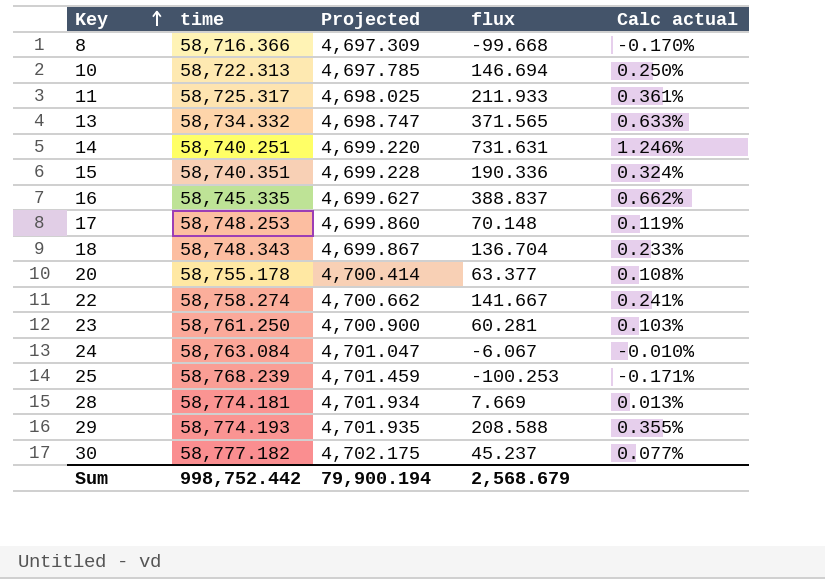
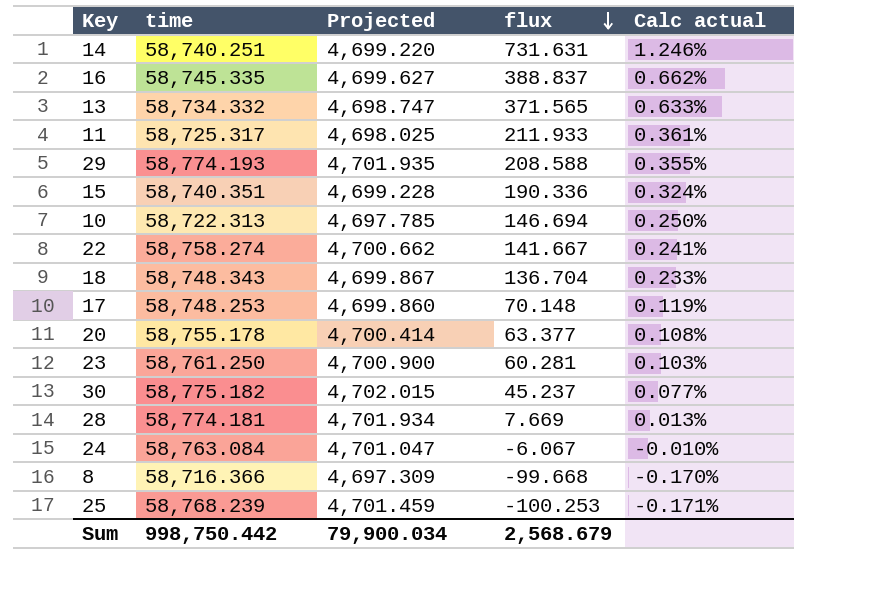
row order: Key ascending -> flux descending
30 | time: 58,777.182 -> 58,775.182
30 | Projected: 4,702.175 -> 4,702.015
Sum | time: 998,752.442 -> 998,750.442
Sum | Projected: 79,900.194 -> 79,900.034

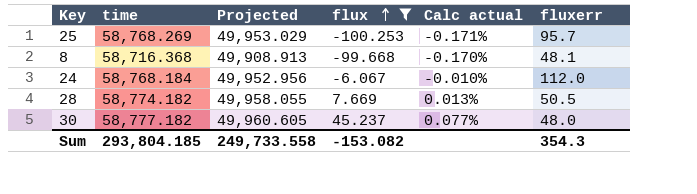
filter: none -> flux <= 45.237
row order: flux descending -> flux ascending
column Projected | formula: [time] * 0.08 -> [time] * 0.85
column fluxerr | position: none -> 6
25 | time: 58,768.239 -> 58,768.269
8 | time: 58,716.366 -> 58,716.368
24 | time: 58,763.084 -> 58,768.184
28 | time: 58,774.181 -> 58,774.182
30 | time: 58,775.182 -> 58,777.182
Sum | time: 998,750.442 -> 293,804.185
Sum | Projected: 79,900.034 -> 249,733.558
Sum | flux: 2,568.679 -> -153.082

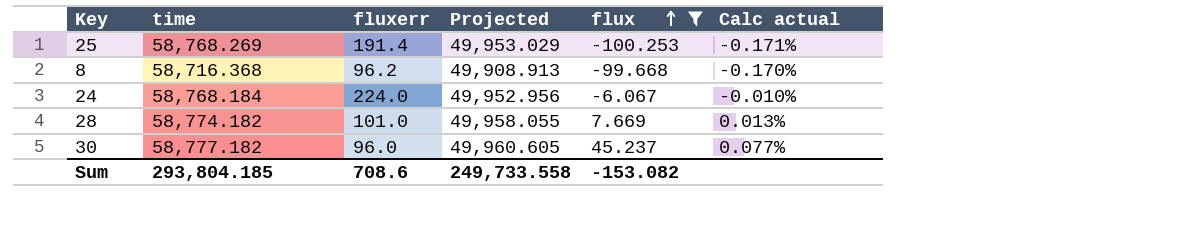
column fluxerr | position: 6 -> 3
25 | fluxerr: 95.7 -> 191.4
8 | fluxerr: 48.1 -> 96.2
24 | fluxerr: 112.0 -> 224.0
28 | fluxerr: 50.5 -> 101.0
30 | fluxerr: 48.0 -> 96.0
Sum | fluxerr: 354.3 -> 708.6

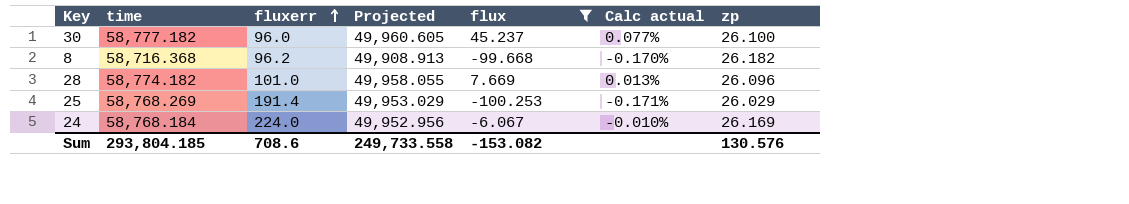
row order: flux ascending -> fluxerr ascending
column zp | position: none -> 7

